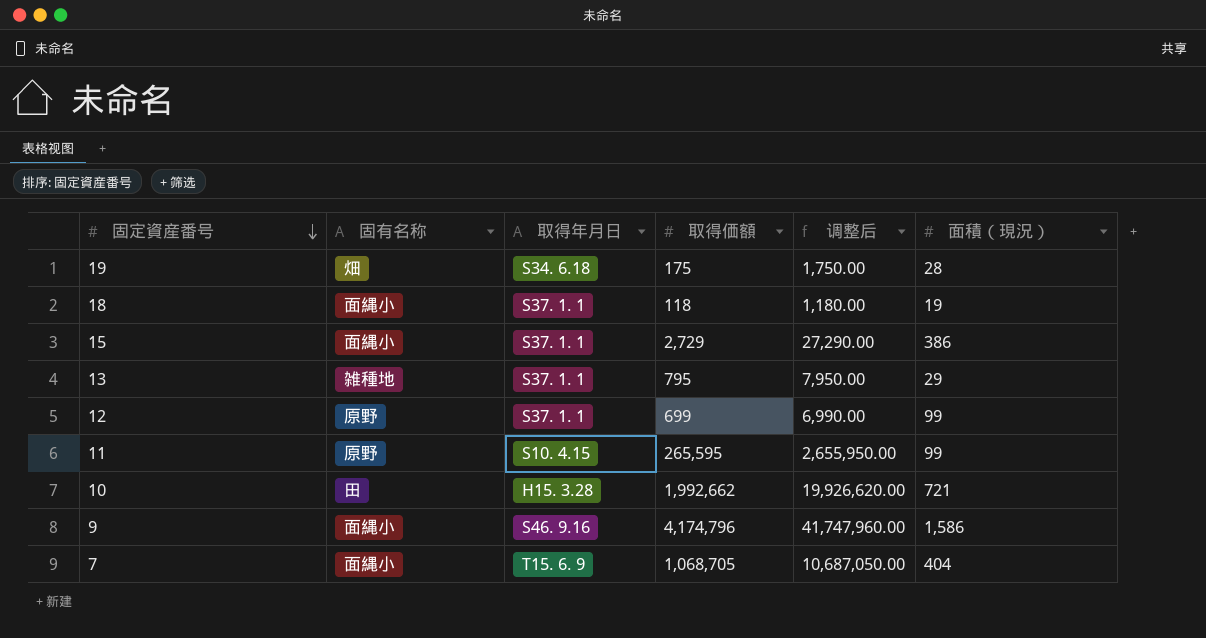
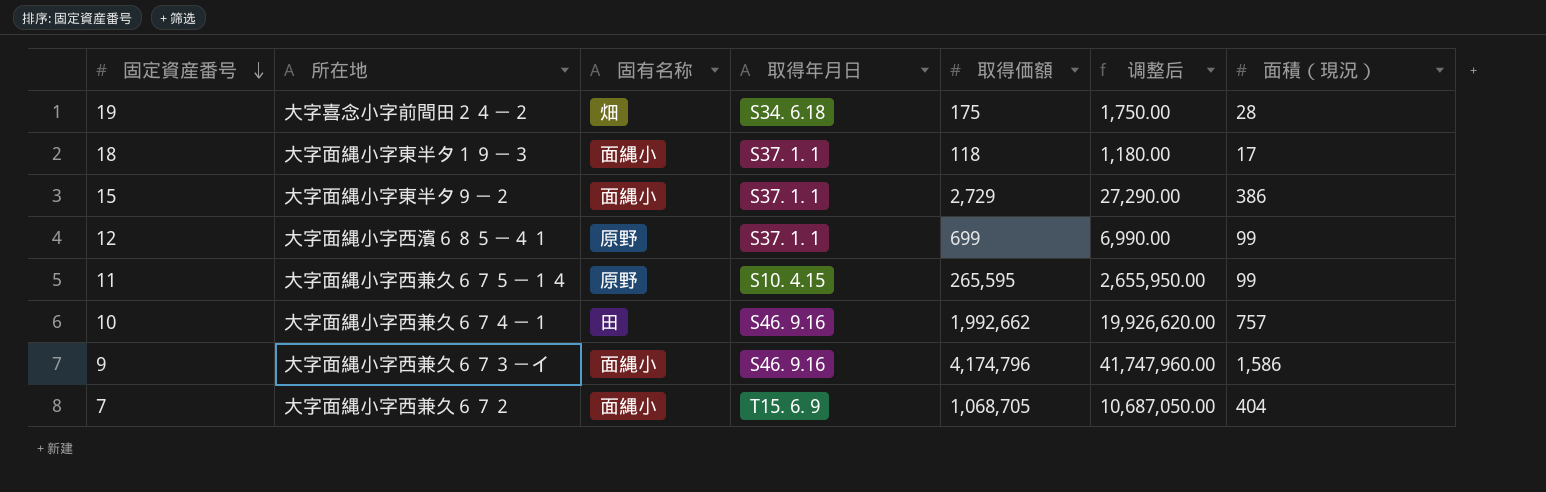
column 所在地 | position: none -> 2
row 13: 雑種地 | S37. 1. 1 | 795 | 7,950.00 | 29 -> none
18 | 面積（現況）: 19 -> 17
10 | 取得年月日: H15. 3.28 -> S46. 9.16
10 | 面積（現況）: 721 -> 757

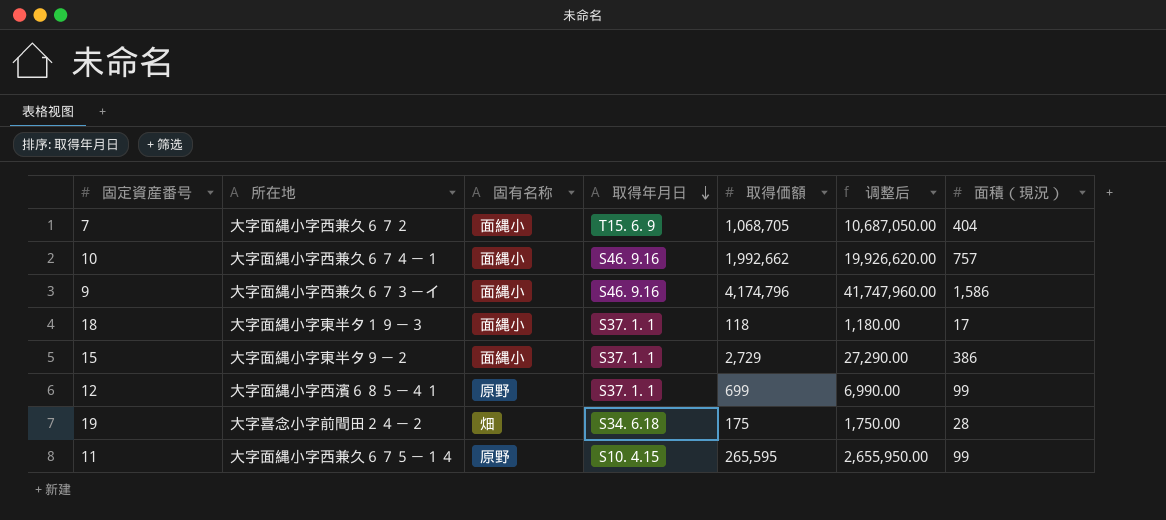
row order: 固定資産番号 descending -> 取得年月日 descending
10 | 固有名称: 田 -> 面縄小

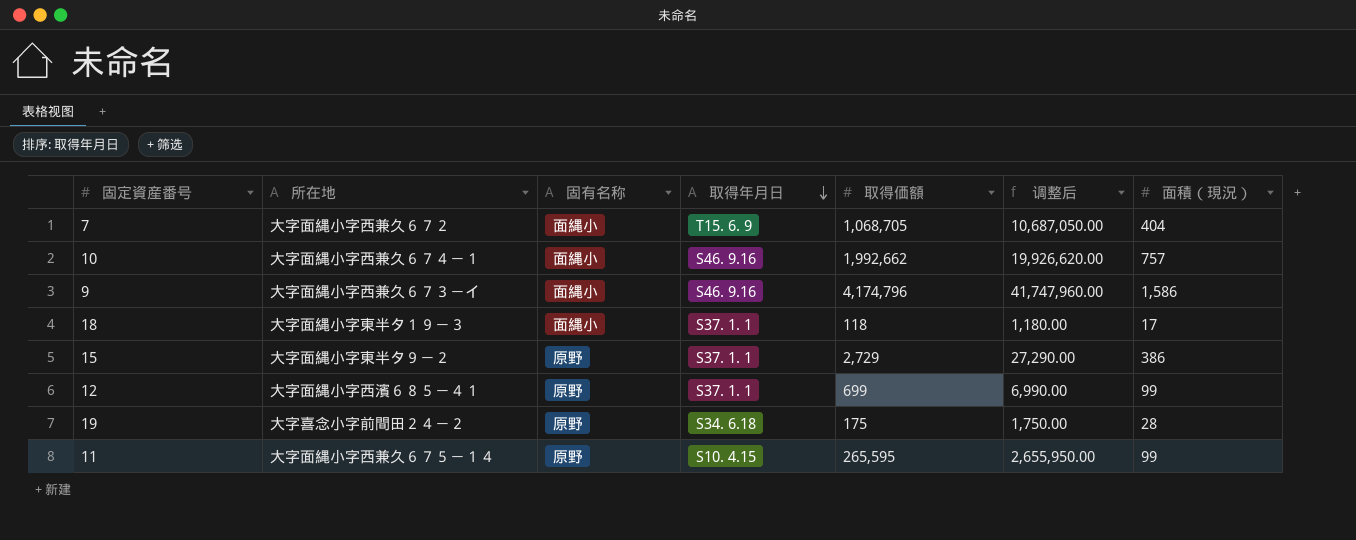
15 | 固有名称: 面縄小 -> 原野
19 | 固有名称: 畑 -> 原野

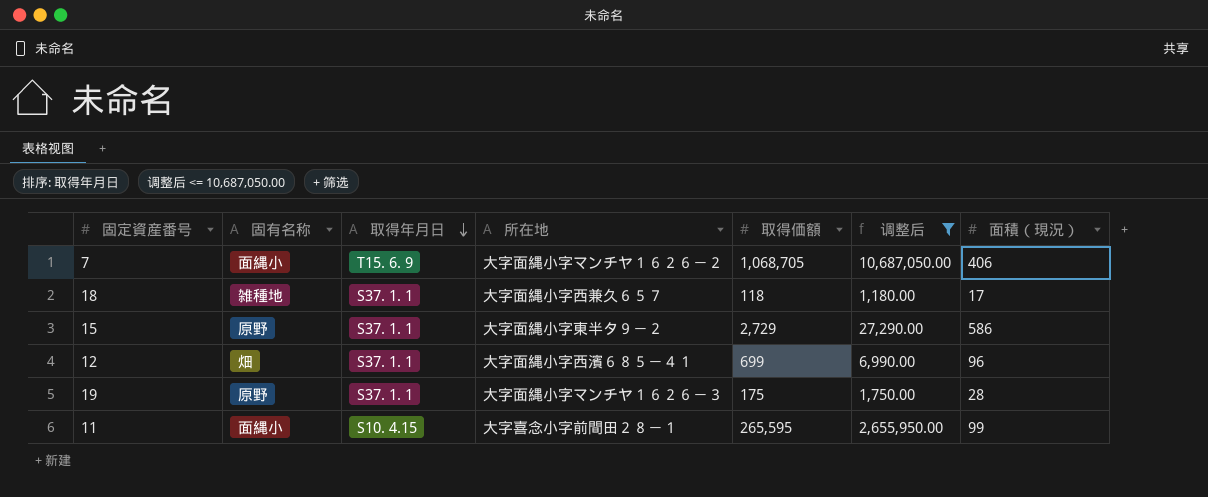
filter: none -> 调整后 <= 10,687,050.00
column 所在地 | position: 2 -> 4
7 | 所在地: 大字面縄小字西兼久６７２ -> 大字面縄小字マンチヤ１６２６－２
7 | 面積（現況）: 404 -> 406
18 | 固有名称: 面縄小 -> 雑種地
18 | 所在地: 大字面縄小字東半タ１９－３ -> 大字面縄小字西兼久６５７
15 | 面積（現況）: 386 -> 586
12 | 固有名称: 原野 -> 畑
12 | 面積（現況）: 99 -> 96
19 | 取得年月日: S34. 6.18 -> S37. 1. 1
19 | 所在地: 大字喜念小字前間田２４－２ -> 大字面縄小字マンチヤ１６２６－３
11 | 固有名称: 原野 -> 面縄小
11 | 所在地: 大字面縄小字西兼久６７５－１４ -> 大字喜念小字前間田２８－１

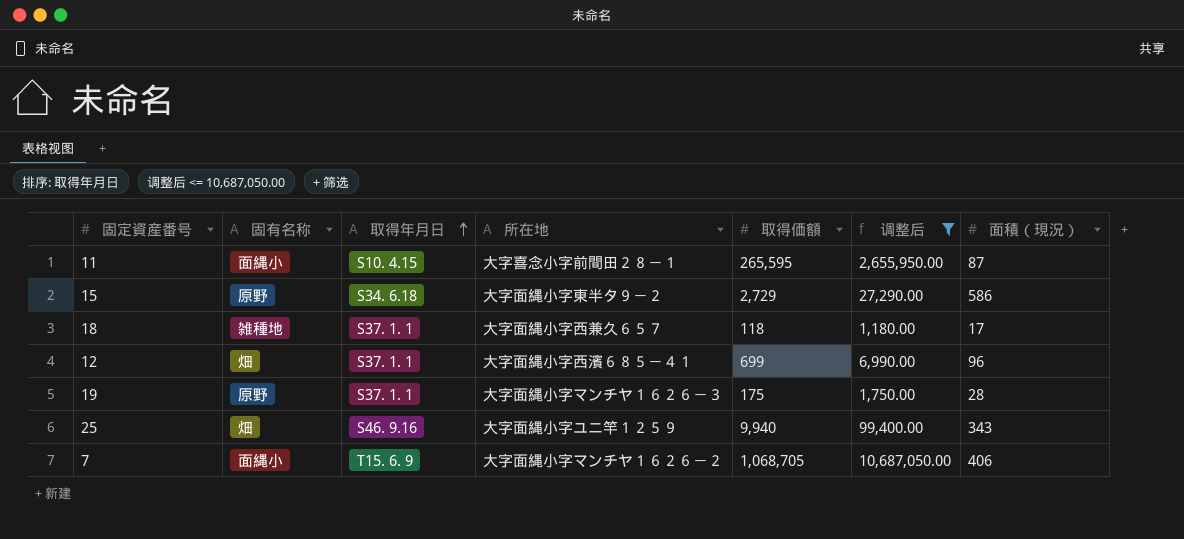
row order: 取得年月日 descending -> 取得年月日 ascending
11 | 面積（現況）: 99 -> 87
15 | 取得年月日: S37. 1. 1 -> S34. 6.18
row 25: none -> 畑 | S46. 9.16 | 大字面縄小字ユニ竿１２５９ | 9,940 | 99,400.00 | 343

